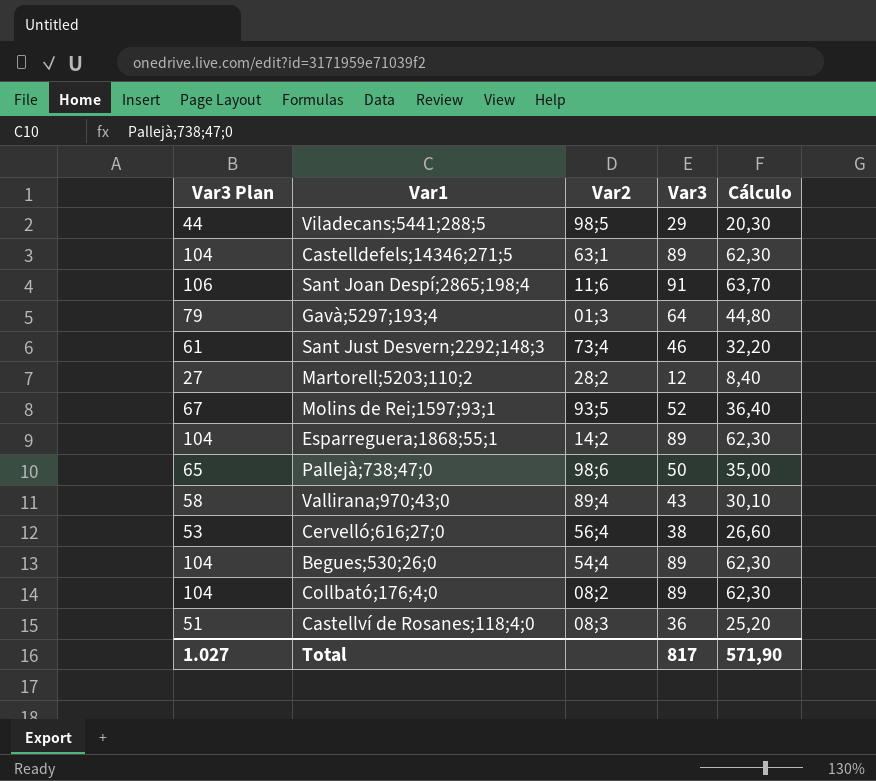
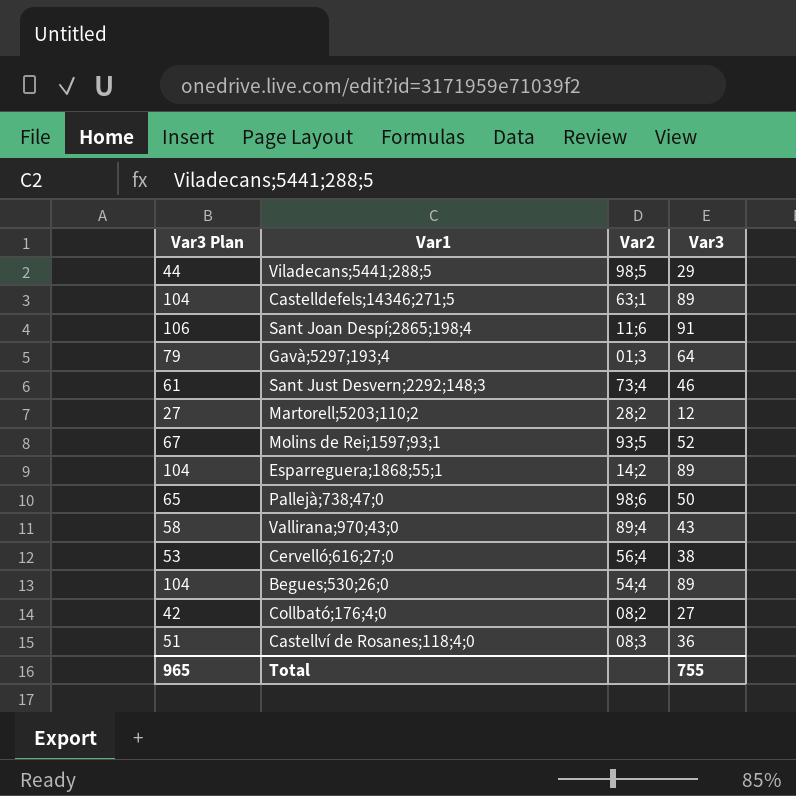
column Cálculo | formula: [Var3] * 0,7 -> none
Collbató;176;4;0 | Var3 Plan: 104 -> 42
Collbató;176;4;0 | Var3: 89 -> 27
Total | Var3 Plan: 1.027 -> 965
Total | Var3: 817 -> 755

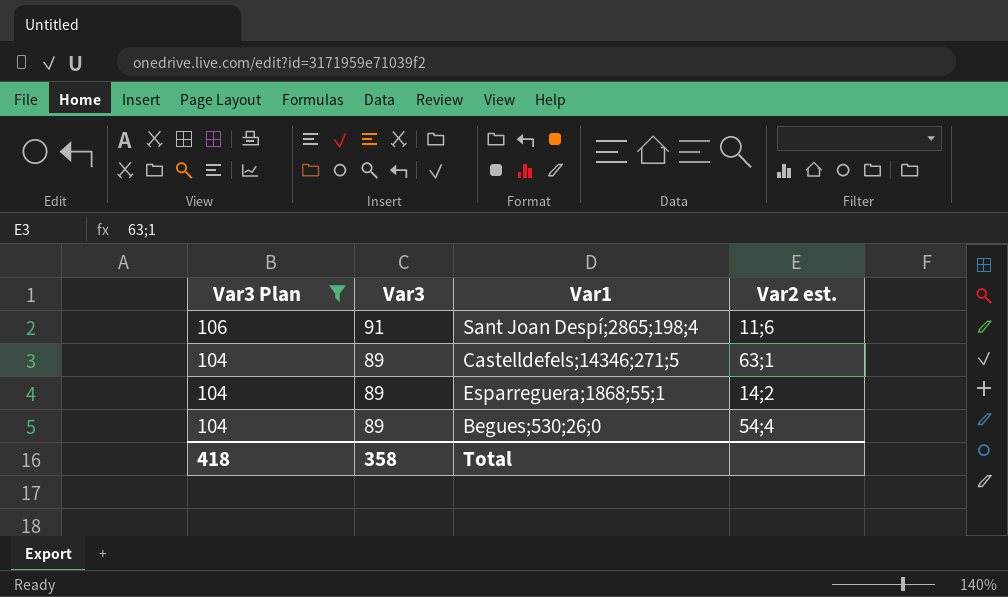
filter: none -> Var3 Plan >= 104
row order: none -> Var3 Plan descending
column Var3 | position: 4 -> 2
column name: Var2 -> Var2 est.
Total | Var3 Plan: 965 -> 418
Total | Var3: 755 -> 358

